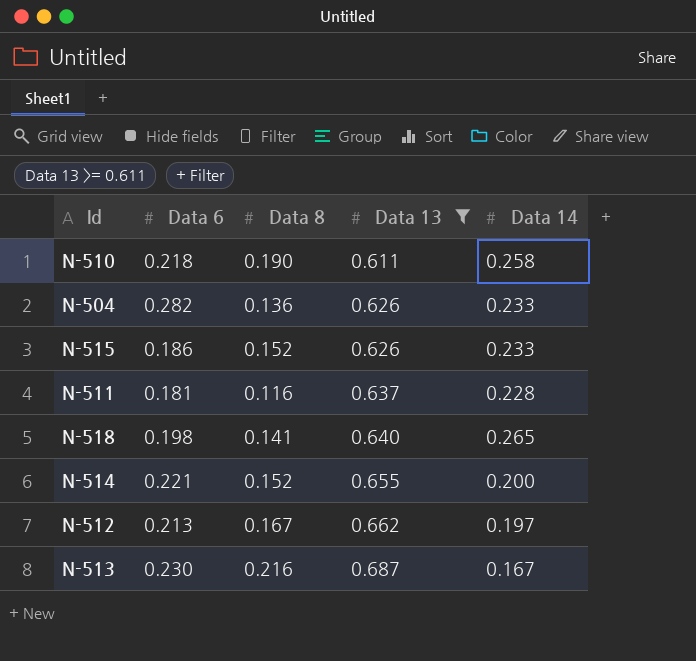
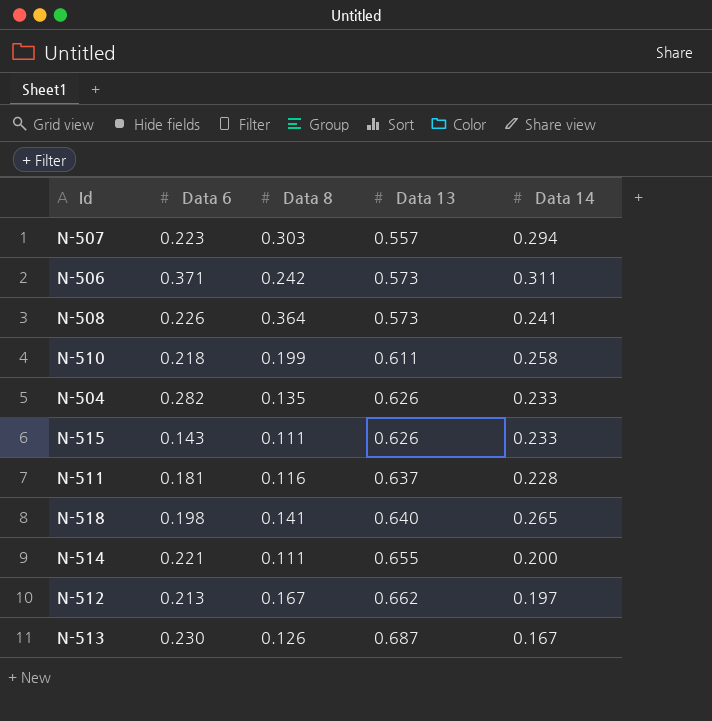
filter: Data 13 >= 0.611 -> none
N-510 | Data 8: 0.190 -> 0.199
N-504 | Data 8: 0.136 -> 0.135
N-515 | Data 6: 0.186 -> 0.143
N-515 | Data 8: 0.152 -> 0.111
N-514 | Data 8: 0.152 -> 0.111
N-513 | Data 8: 0.216 -> 0.126

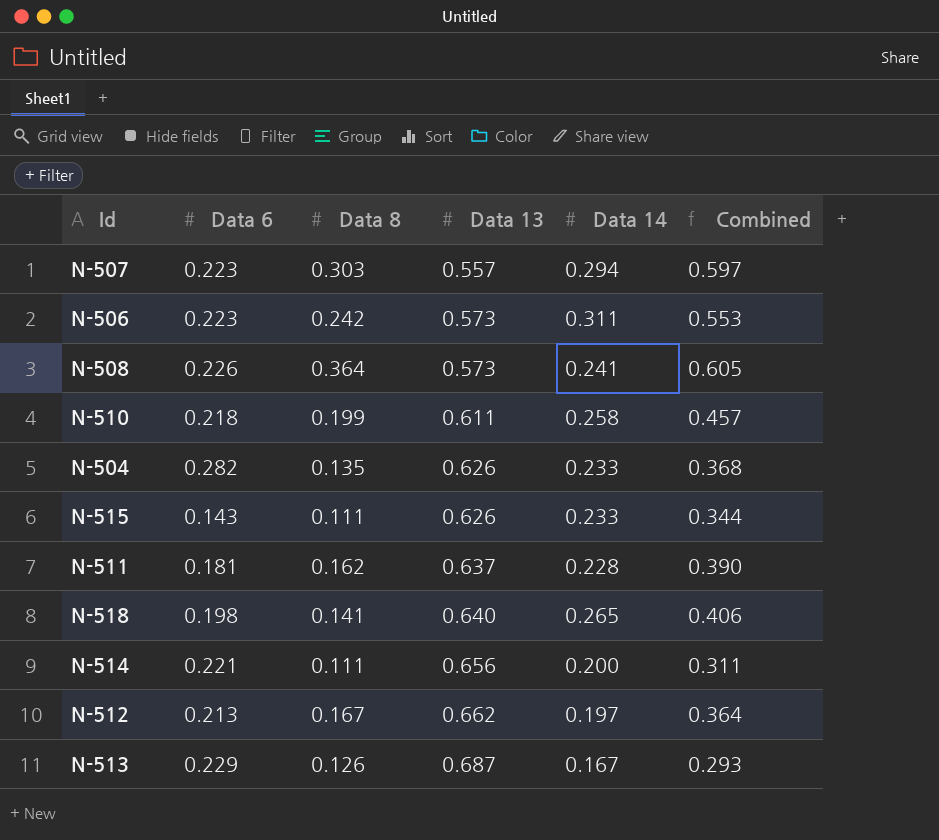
column Combined | formula: none -> [Data 8] + [Data 14]
N-506 | Data 6: 0.371 -> 0.223
N-511 | Data 8: 0.116 -> 0.162
N-514 | Data 13: 0.655 -> 0.656
N-513 | Data 6: 0.230 -> 0.229

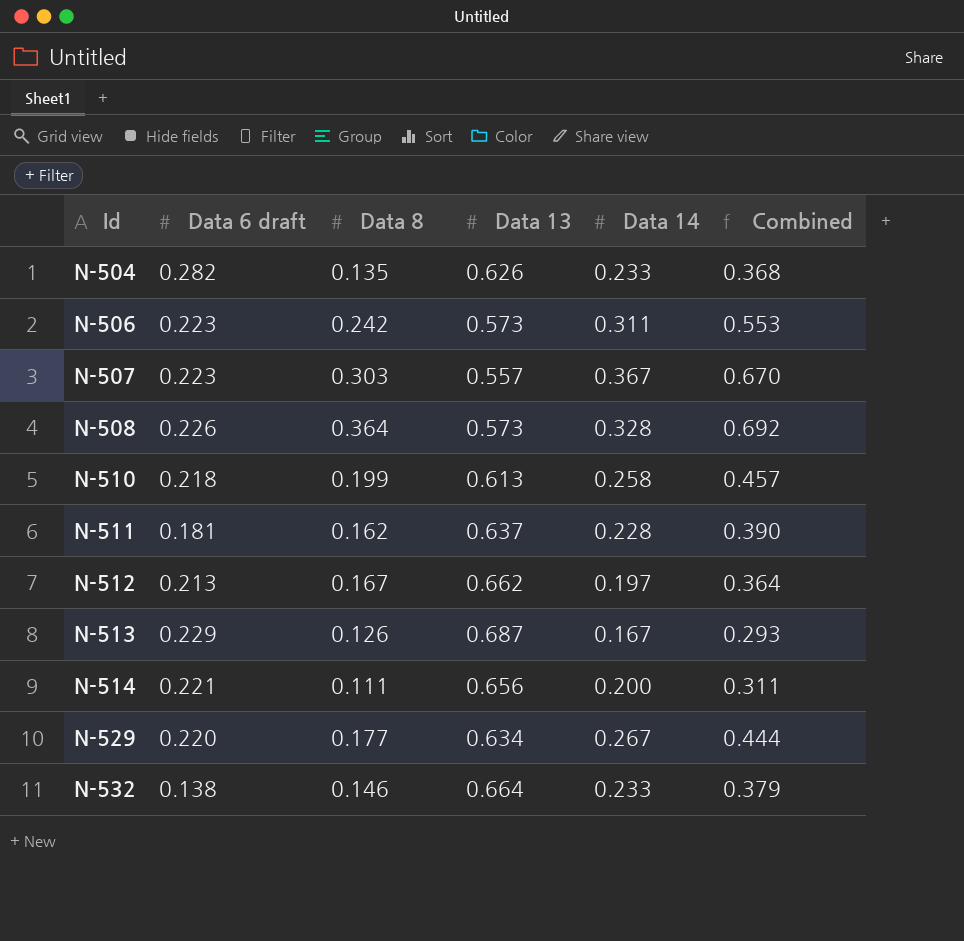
row order: Data 13 ascending -> Id ascending
column name: Data 6 -> Data 6 draft
row N-515: 0.143 | 0.111 | 0.626 | 0.233 | 0.344 -> none
row N-518: 0.198 | 0.141 | 0.640 | 0.265 | 0.406 -> none
N-507 | Data 14: 0.294 -> 0.367
N-507 | Combined: 0.597 -> 0.670
N-508 | Data 14: 0.241 -> 0.328
N-508 | Combined: 0.605 -> 0.692
N-510 | Data 13: 0.611 -> 0.613
row N-529: none -> 0.220 | 0.177 | 0.634 | 0.267 | 0.444
row N-532: none -> 0.138 | 0.146 | 0.664 | 0.233 | 0.379

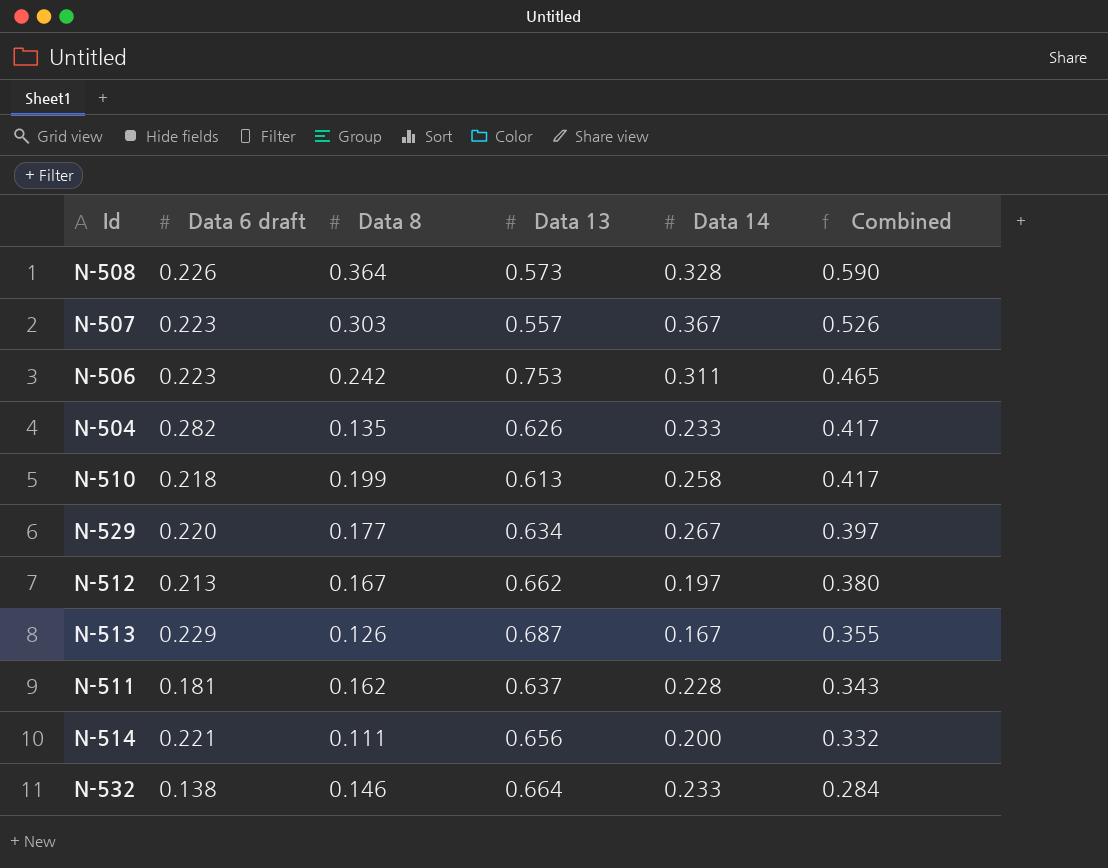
row order: Id ascending -> Combined descending
column Combined | formula: [Data 8] + [Data 14] -> [Data 6 draft] + [Data 8]
N-506 | Data 13: 0.573 -> 0.753

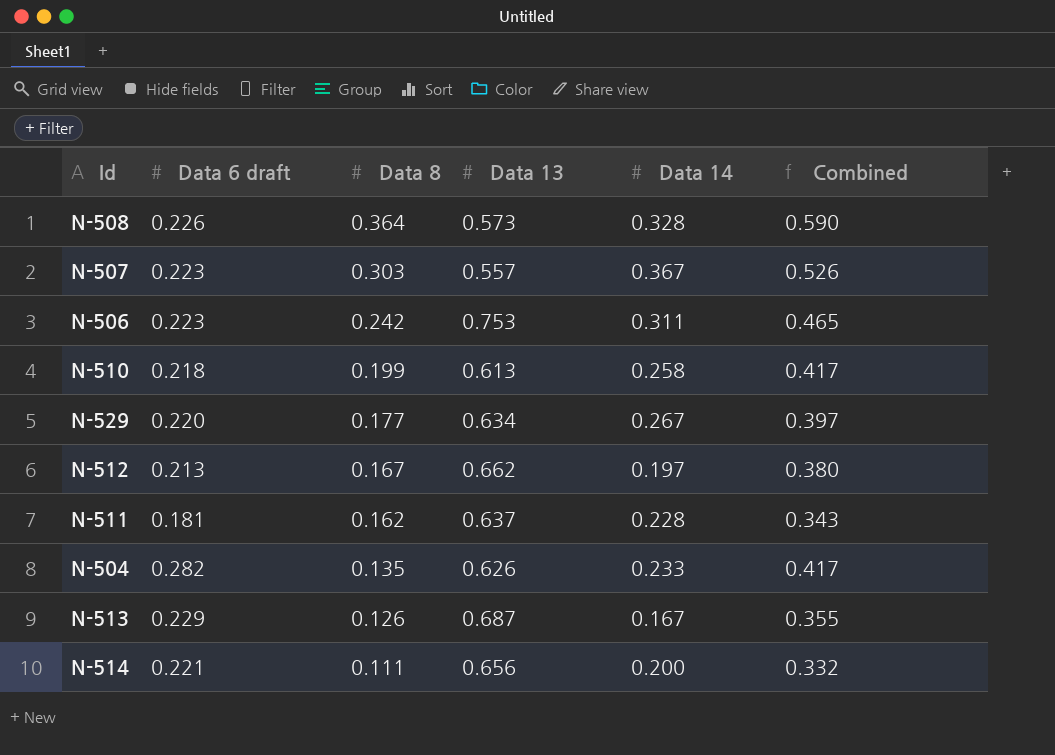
row order: Combined descending -> Data 8 descending
row N-532: 0.138 | 0.146 | 0.664 | 0.233 | 0.284 -> none

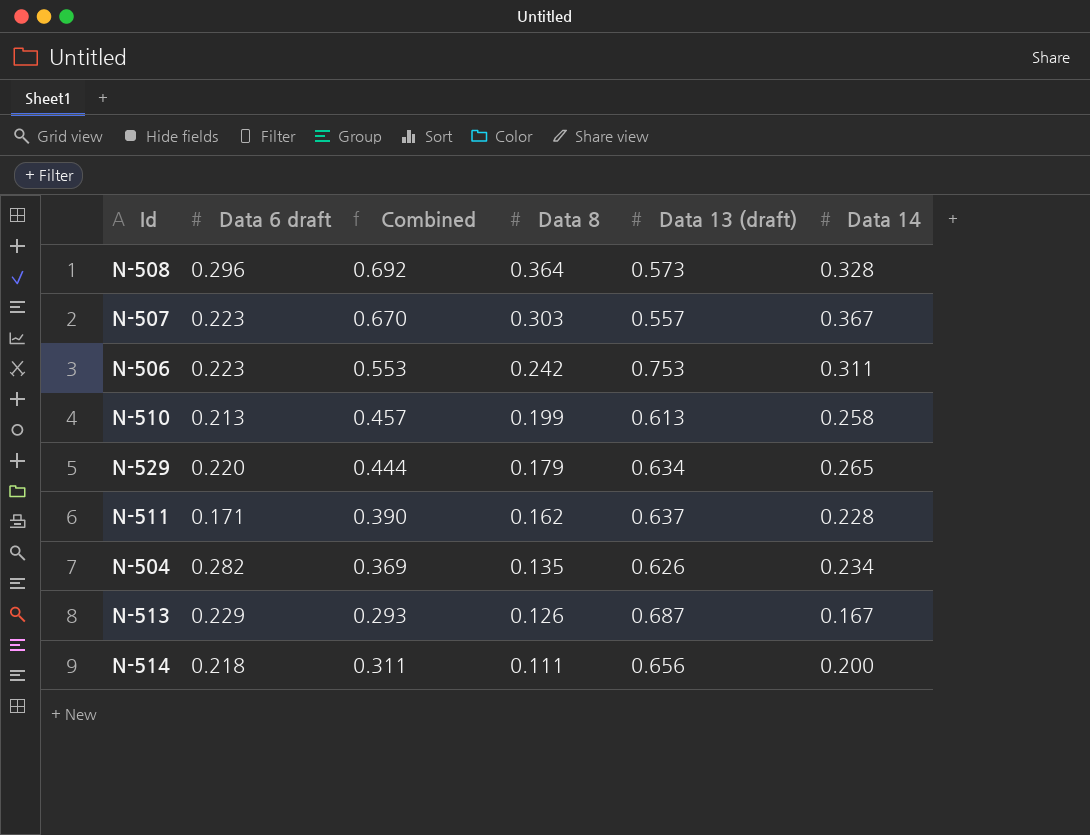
column Combined | formula: [Data 6 draft] + [Data 8] -> [Data 8] + [Data 14]
column Combined | position: 6 -> 3
column name: Data 13 -> Data 13 (draft)
row N-512: 0.213 | 0.167 | 0.662 | 0.197 | 0.380 -> none
N-508 | Data 6 draft: 0.226 -> 0.296
N-510 | Data 6 draft: 0.218 -> 0.213
N-529 | Data 8: 0.177 -> 0.179
N-529 | Data 14: 0.267 -> 0.265
N-511 | Data 6 draft: 0.181 -> 0.171
N-504 | Data 14: 0.233 -> 0.234
N-514 | Data 6 draft: 0.221 -> 0.218

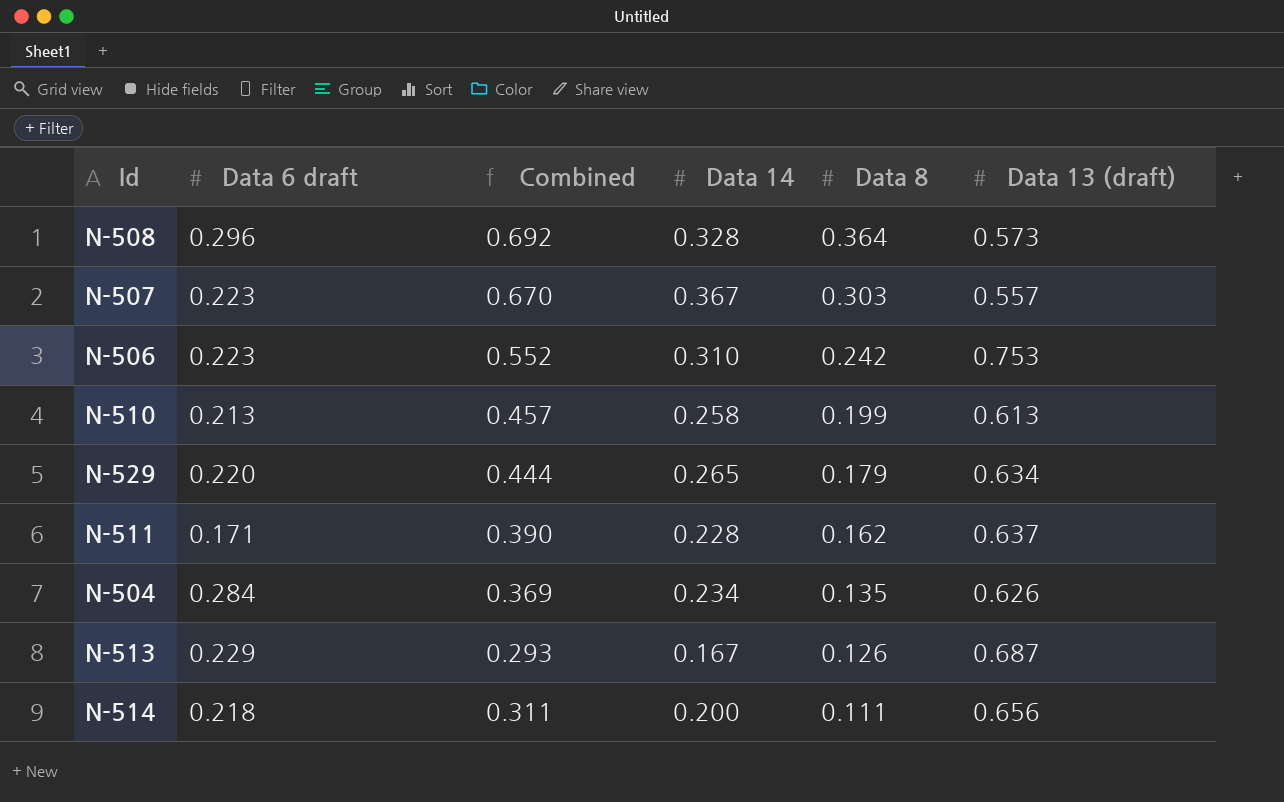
column Data 14 | position: 6 -> 4
N-506 | Combined: 0.553 -> 0.552
N-506 | Data 14: 0.311 -> 0.310
N-504 | Data 6 draft: 0.282 -> 0.284

